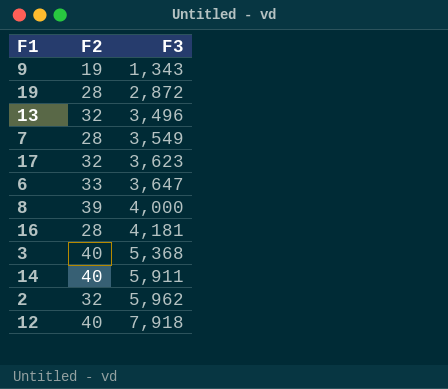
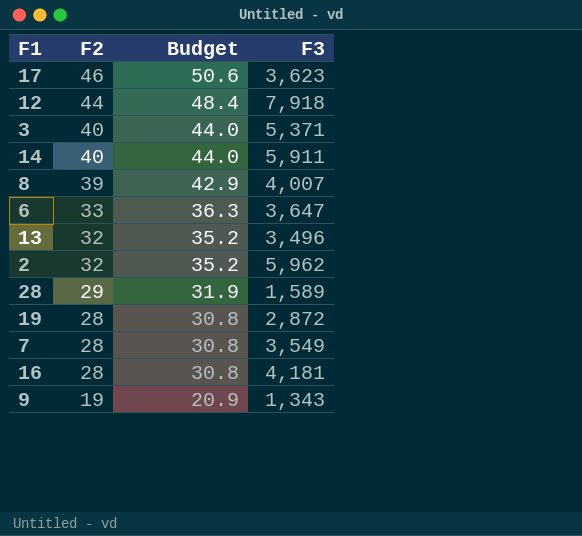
row order: F3 ascending -> F2 descending
column Budget | formula: none -> [F2] * 1.1
17 | F2: 32 -> 46
12 | F2: 40 -> 44
3 | F3: 5,368 -> 5,371
8 | F3: 4,000 -> 4,007
row 28: none -> 29 | 31.9 | 1,589

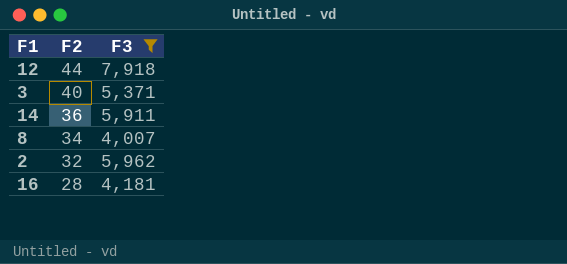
filter: none -> F3 >= 4,007
column Budget | formula: [F2] * 1.1 -> none
14 | F2: 40 -> 36
8 | F2: 39 -> 34

